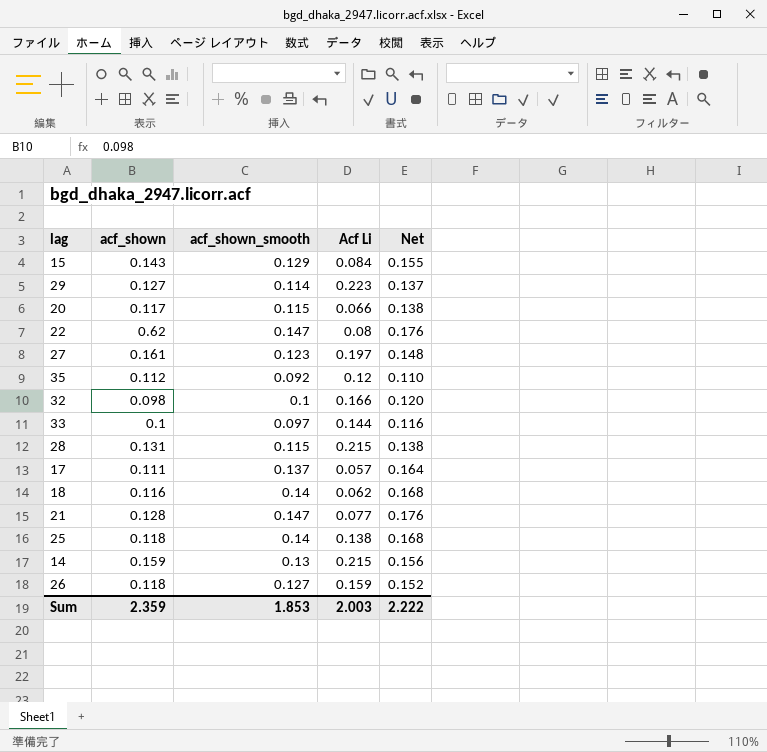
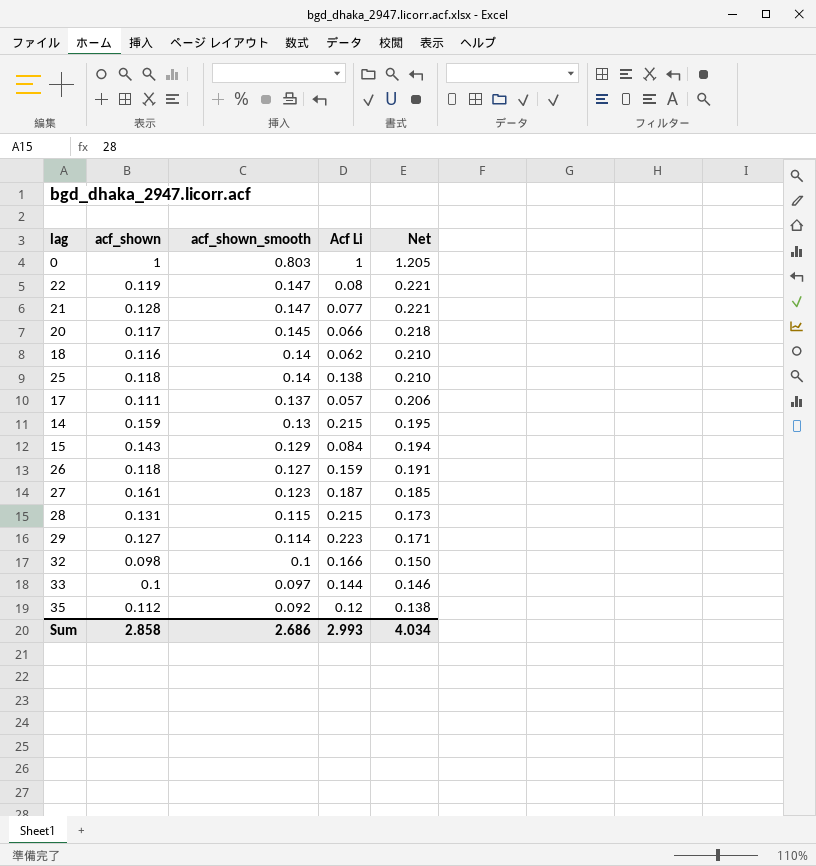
row order: none -> acf_shown_smooth descending
column Net | formula: [acf_shown_smooth] * 1.2 -> [acf_shown_smooth] * 1.5
row 0: none -> 1 | 0.803 | 1 | 1.205
22 | acf_shown: 0.62 -> 0.119
20 | acf_shown_smooth: 0.115 -> 0.145
27 | Acf Li: 0.197 -> 0.187
Sum | acf_shown: 2.359 -> 2.858
Sum | acf_shown_smooth: 1.853 -> 2.686
Sum | Acf Li: 2.003 -> 2.993
Sum | Net: 2.222 -> 4.034

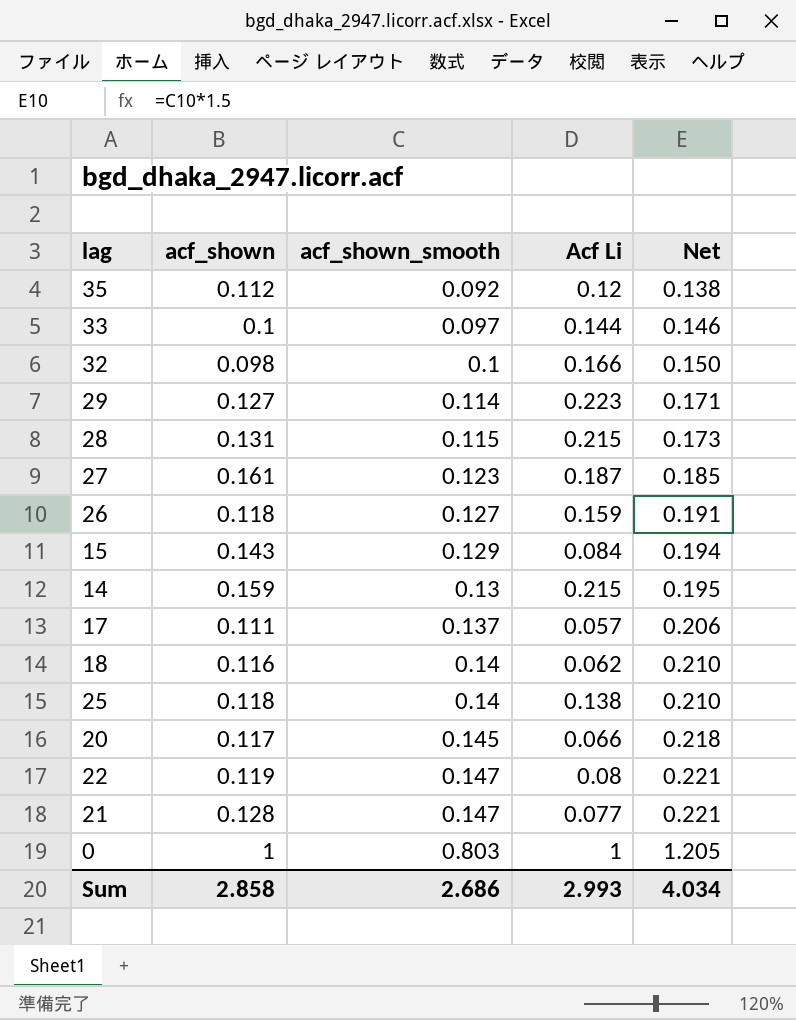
row order: acf_shown_smooth descending -> acf_shown_smooth ascending

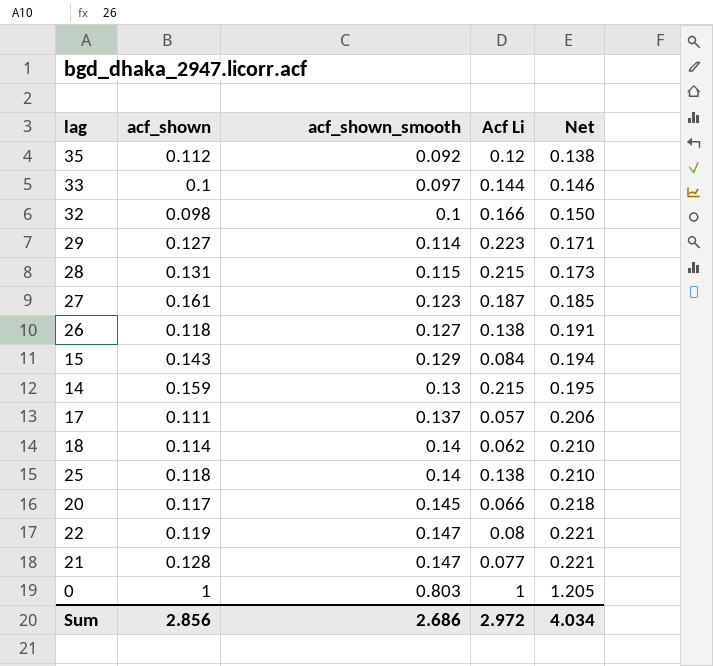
26 | Acf Li: 0.159 -> 0.138
18 | acf_shown: 0.116 -> 0.114
Sum | acf_shown: 2.858 -> 2.856
Sum | Acf Li: 2.993 -> 2.972

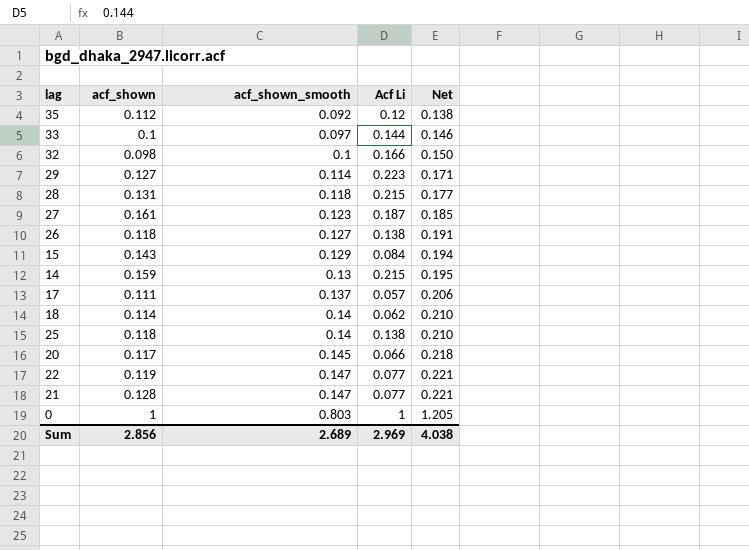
28 | acf_shown_smooth: 0.115 -> 0.118
28 | Net: 0.173 -> 0.177
22 | Acf Li: 0.08 -> 0.077
Sum | acf_shown_smooth: 2.686 -> 2.689
Sum | Acf Li: 2.972 -> 2.969
Sum | Net: 4.034 -> 4.038

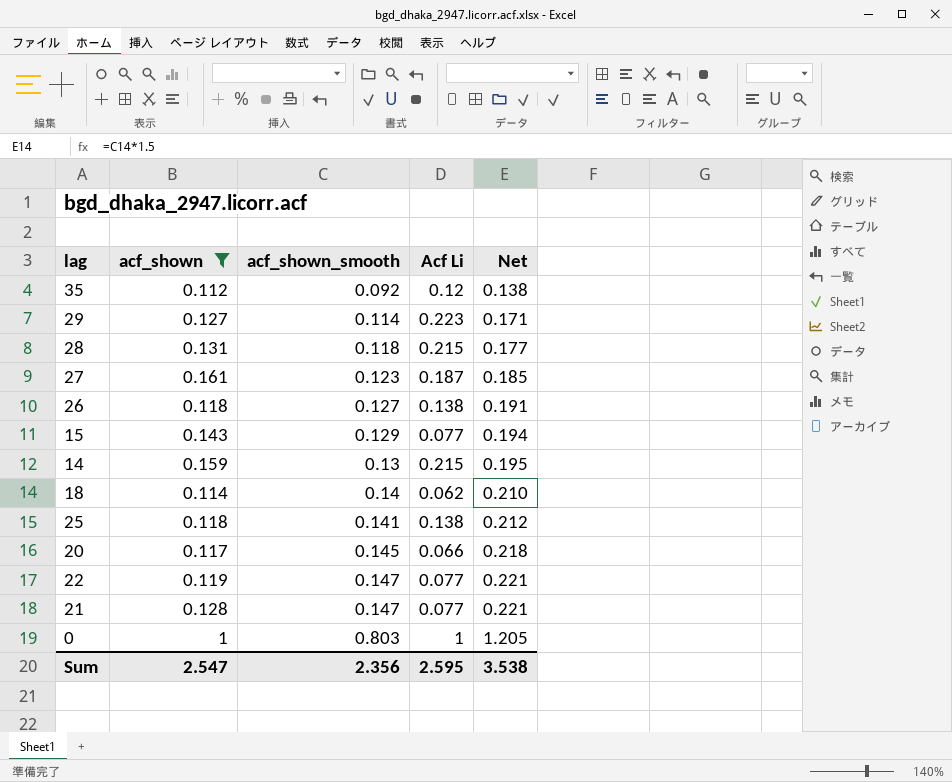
filter: none -> acf_shown >= 0.112
15 | Acf Li: 0.084 -> 0.077
25 | acf_shown_smooth: 0.14 -> 0.141
25 | Net: 0.210 -> 0.212
Sum | acf_shown: 2.856 -> 2.547
Sum | acf_shown_smooth: 2.689 -> 2.356
Sum | Acf Li: 2.969 -> 2.595
Sum | Net: 4.038 -> 3.538

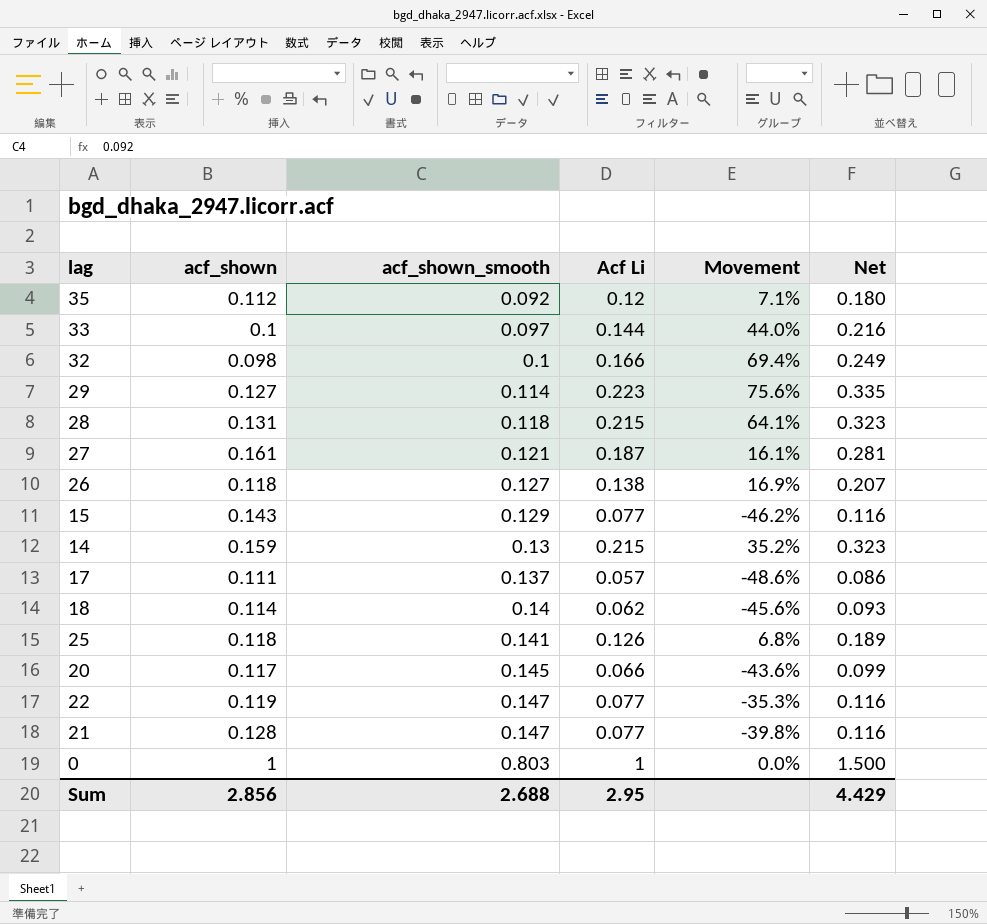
filter: acf_shown >= 0.112 -> none
column Movement | formula: none -> ([Acf Li] - [acf_shown]) / [acf_shown]
column Net | formula: [acf_shown_smooth] * 1.5 -> [Acf Li] * 1.5
27 | acf_shown_smooth: 0.123 -> 0.121
25 | Acf Li: 0.138 -> 0.126
Sum | acf_shown: 2.547 -> 2.856
Sum | acf_shown_smooth: 2.356 -> 2.688
Sum | Acf Li: 2.595 -> 2.95
Sum | Net: 3.538 -> 4.429

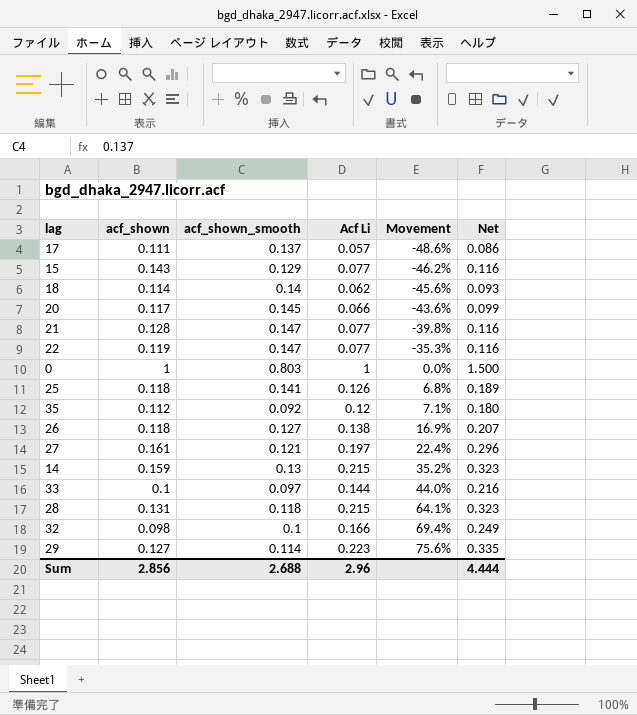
row order: acf_shown_smooth ascending -> Movement ascending
27 | Acf Li: 0.187 -> 0.197
27 | Movement: 16.1% -> 22.4%
27 | Net: 0.281 -> 0.296
Sum | Acf Li: 2.95 -> 2.96
Sum | Net: 4.429 -> 4.444

